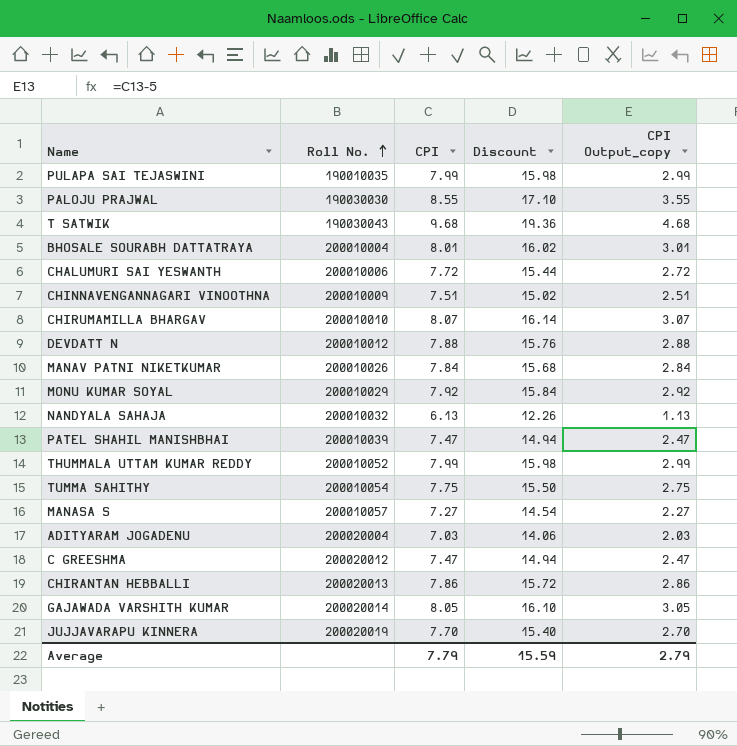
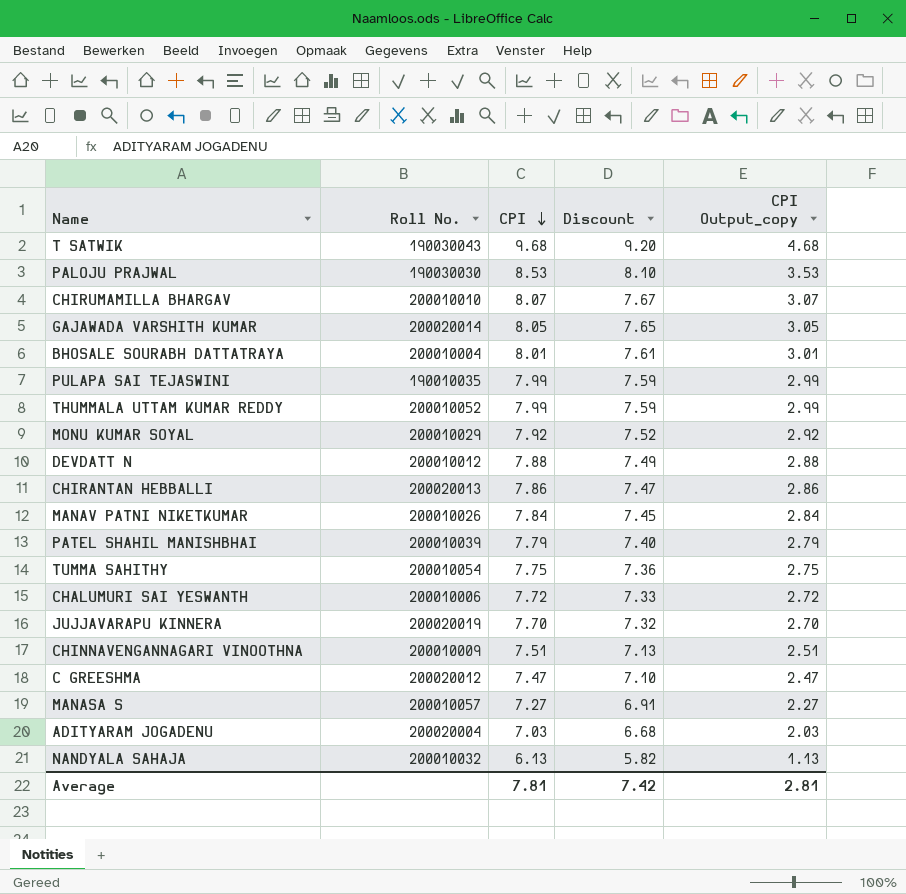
row order: Roll No. ascending -> CPI descending
column Discount | formula: [CPI] * 2 -> [CPI] * 0.95
PALOJU PRAJWAL | CPI: 8.55 -> 8.53
PALOJU PRAJWAL | CPI Output_copy: 3.55 -> 3.53
PATEL SHAHIL MANISHBHAI | CPI: 7.47 -> 7.79
PATEL SHAHIL MANISHBHAI | CPI Output_copy: 2.47 -> 2.79
Average | CPI: 7.79 -> 7.81
Average | Discount: 15.59 -> 7.42
Average | CPI Output_copy: 2.79 -> 2.81

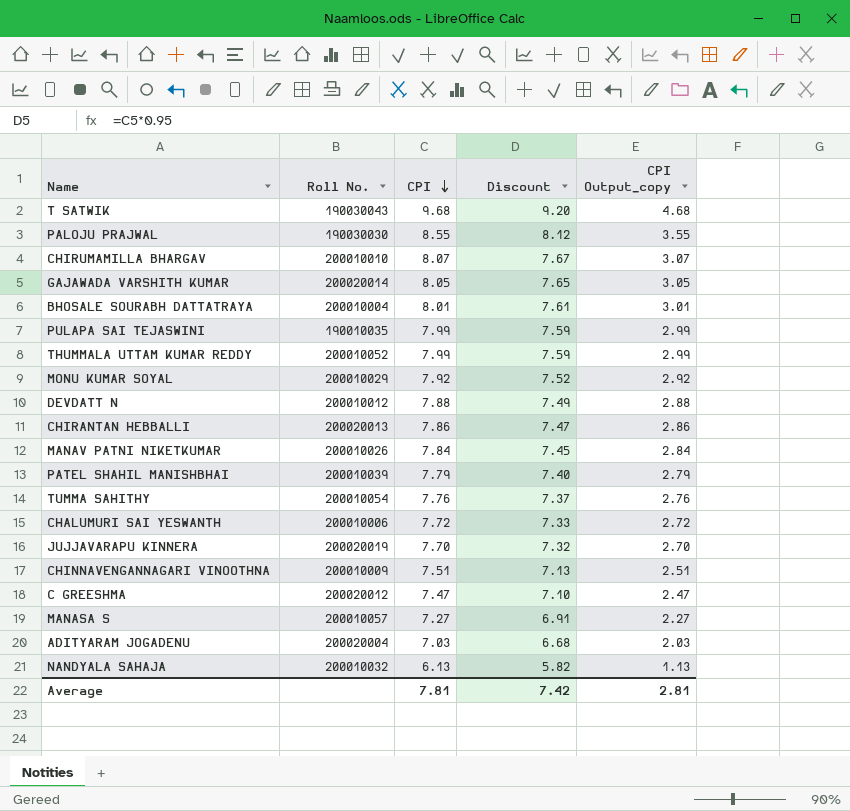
PALOJU PRAJWAL | CPI: 8.53 -> 8.55
PALOJU PRAJWAL | Discount: 8.10 -> 8.12
PALOJU PRAJWAL | CPI Output_copy: 3.53 -> 3.55
TUMMA SAHITHY | CPI: 7.75 -> 7.76
TUMMA SAHITHY | Discount: 7.36 -> 7.37
TUMMA SAHITHY | CPI Output_copy: 2.75 -> 2.76

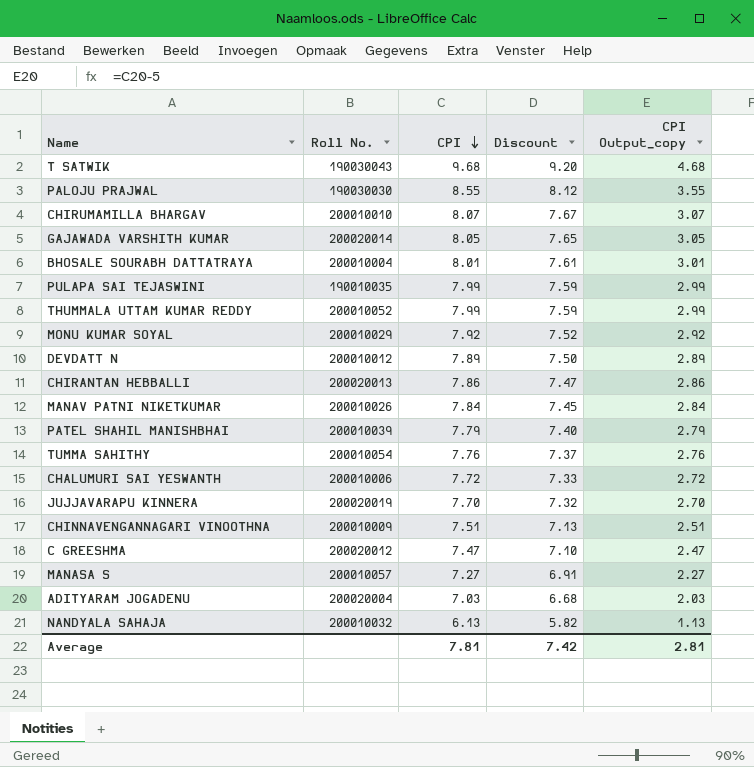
DEVDATT N | CPI: 7.88 -> 7.89
DEVDATT N | Discount: 7.49 -> 7.50
DEVDATT N | CPI Output_copy: 2.88 -> 2.89

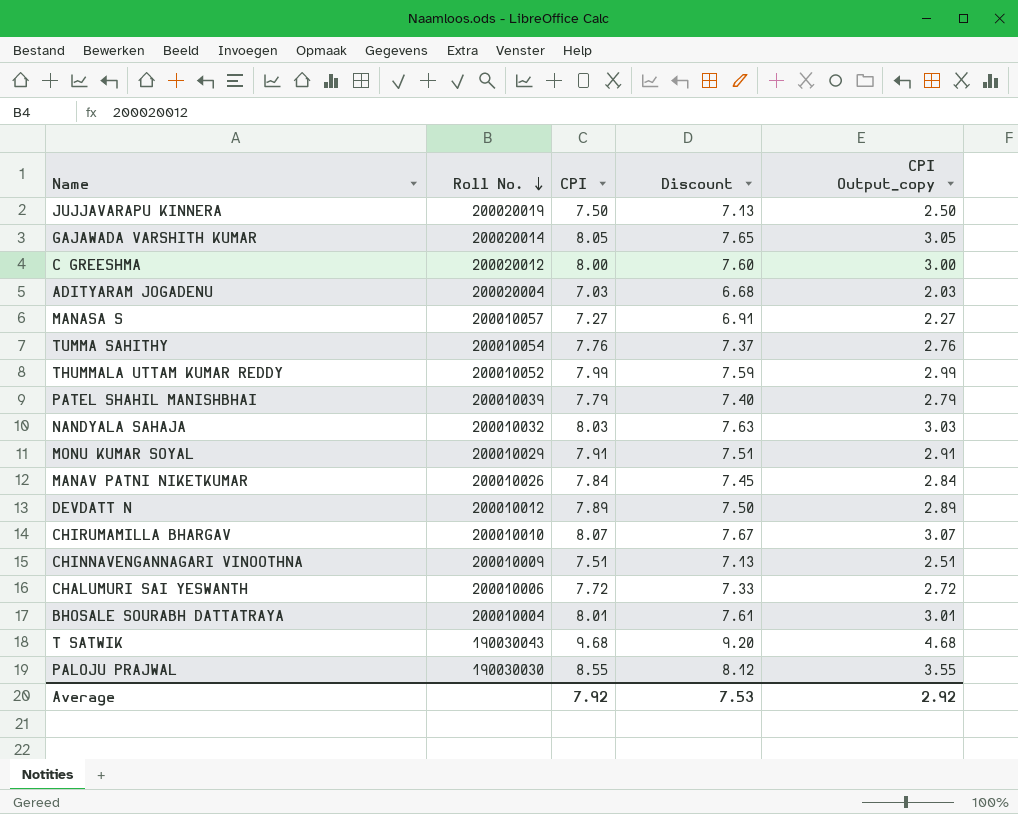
row order: CPI descending -> Roll No. descending
row PULAPA SAI TEJASWINI: 190010035 | 7.99 | 7.59 | 2.99 -> none
row CHIRANTAN HEBBALLI: 200020013 | 7.86 | 7.47 | 2.86 -> none
JUJJAVARAPU KINNERA | CPI: 7.70 -> 7.50
JUJJAVARAPU KINNERA | Discount: 7.32 -> 7.13
JUJJAVARAPU KINNERA | CPI Output_copy: 2.70 -> 2.50
C GREESHMA | CPI: 7.47 -> 8.00
C GREESHMA | Discount: 7.10 -> 7.60
C GREESHMA | CPI Output_copy: 2.47 -> 3.00
NANDYALA SAHAJA | CPI: 6.13 -> 8.03
NANDYALA SAHAJA | Discount: 5.82 -> 7.63
NANDYALA SAHAJA | CPI Output_copy: 1.13 -> 3.03
MONU KUMAR SOYAL | CPI: 7.92 -> 7.91
MONU KUMAR SOYAL | Discount: 7.52 -> 7.51
MONU KUMAR SOYAL | CPI Output_copy: 2.92 -> 2.91
Average | CPI: 7.81 -> 7.92
Average | Discount: 7.42 -> 7.53
Average | CPI Output_copy: 2.81 -> 2.92

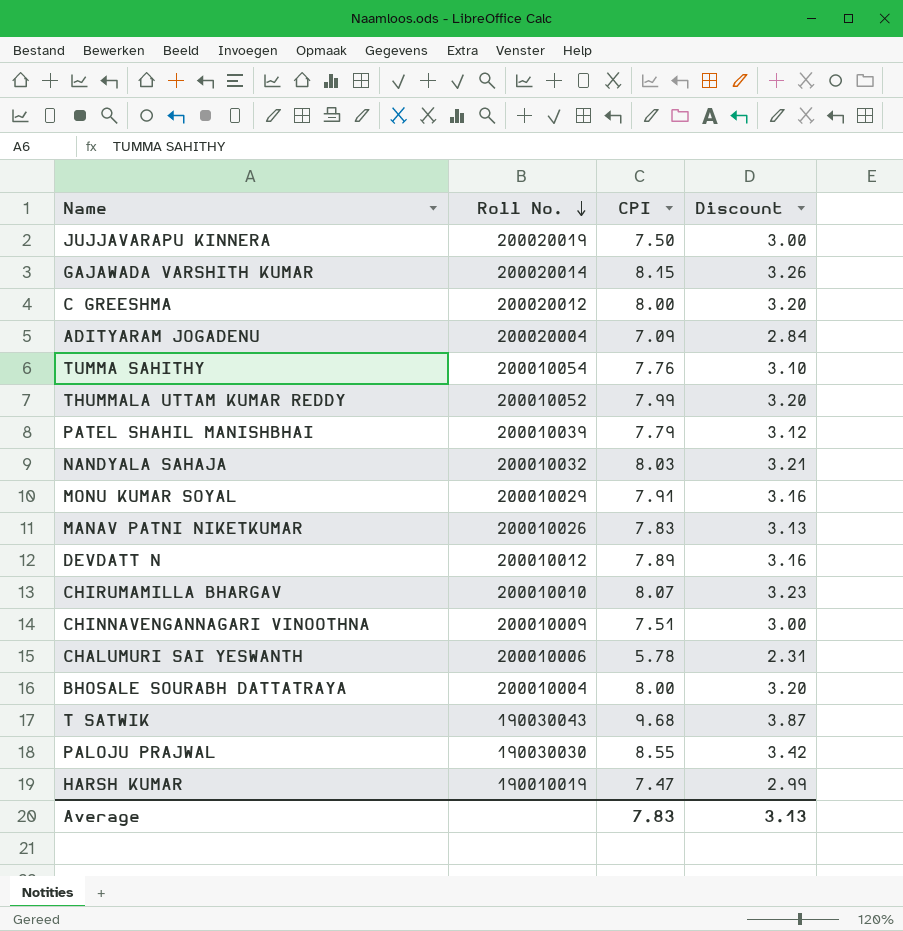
column CPI Output_copy | formula: [CPI] - 5 -> none
column Discount | formula: [CPI] * 0.95 -> [CPI] * 0.4
row MANASA S: 200010057 | 7.27 | 6.91 | 2.27 -> none
GAJAWADA VARSHITH KUMAR | CPI: 8.05 -> 8.15
ADITYARAM JOGADENU | CPI: 7.03 -> 7.09
MANAV PATNI NIKETKUMAR | CPI: 7.84 -> 7.83
CHALUMURI SAI YESWANTH | CPI: 7.72 -> 5.78
BHOSALE SOURABH DATTATRAYA | CPI: 8.01 -> 8.00
row HARSH KUMAR: none -> 190010019 | 7.47 | 2.99
Average | CPI: 7.92 -> 7.83
Average | Discount: 7.53 -> 3.13

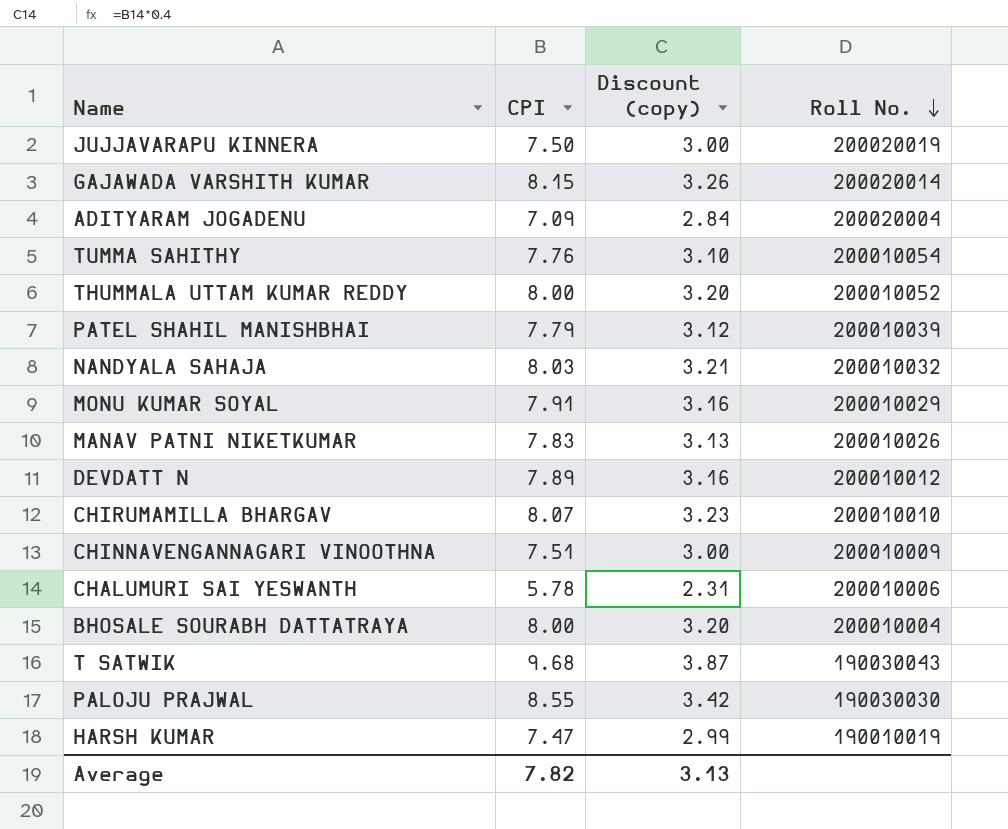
column name: Discount -> Discount (copy)
column Roll No. | position: 2 -> 4
row C GREESHMA: 200020012 | 8.00 | 3.20 -> none
THUMMALA UTTAM KUMAR REDDY | CPI: 7.99 -> 8.00
Average | CPI: 7.83 -> 7.82

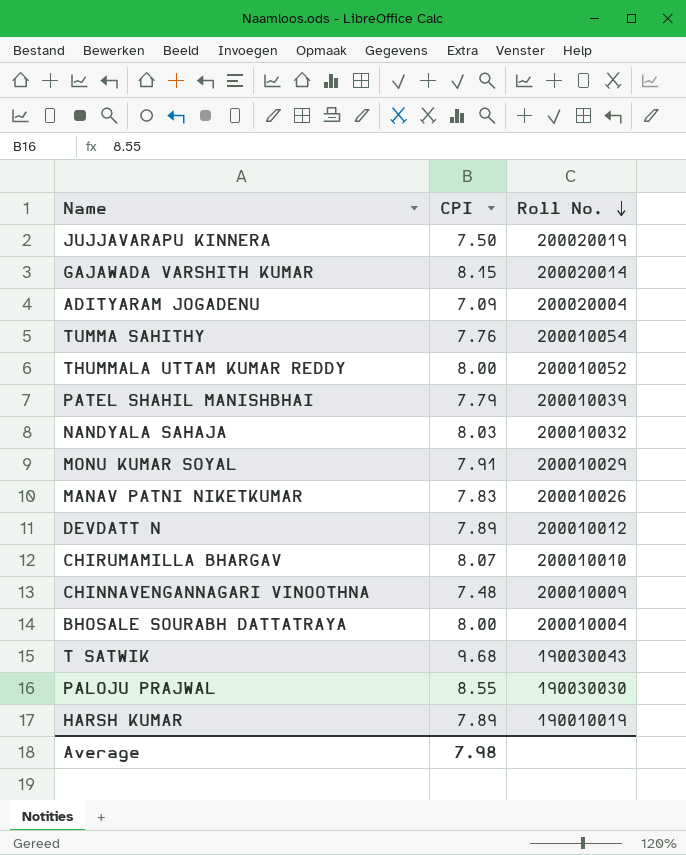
column Discount (copy) | formula: [CPI] * 0.4 -> none
row CHALUMURI SAI YESWANTH: 5.78 | 2.31 | 200010006 -> none
CHINNAVENGANNAGARI VINOOTHNA | CPI: 7.51 -> 7.48
HARSH KUMAR | CPI: 7.47 -> 7.89
Average | CPI: 7.82 -> 7.98

